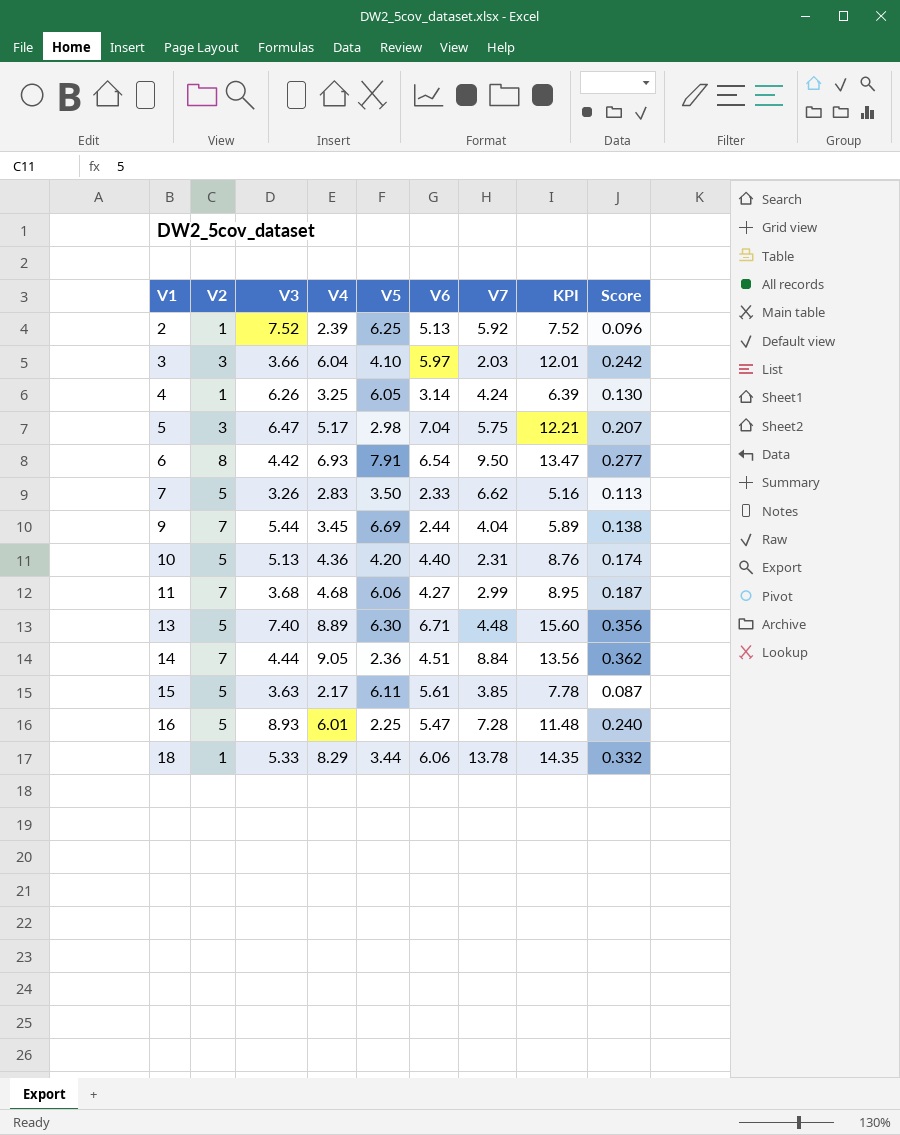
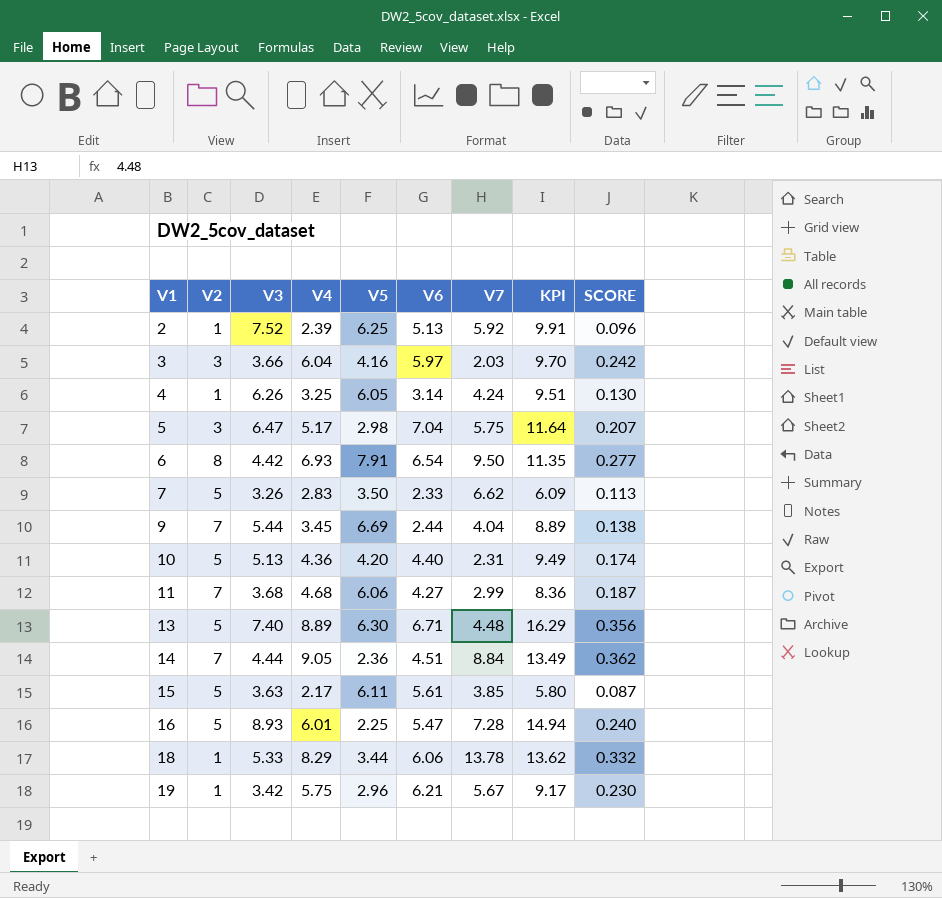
column KPI | formula: [V4] + [V6] -> [V3] + [V4]
column name: Score -> SCORE
3 | V5: 4.10 -> 4.16
row 19: none -> 1 | 3.42 | 5.75 | 2.96 | 6.21 | 5.67 | 9.17 | 0.230

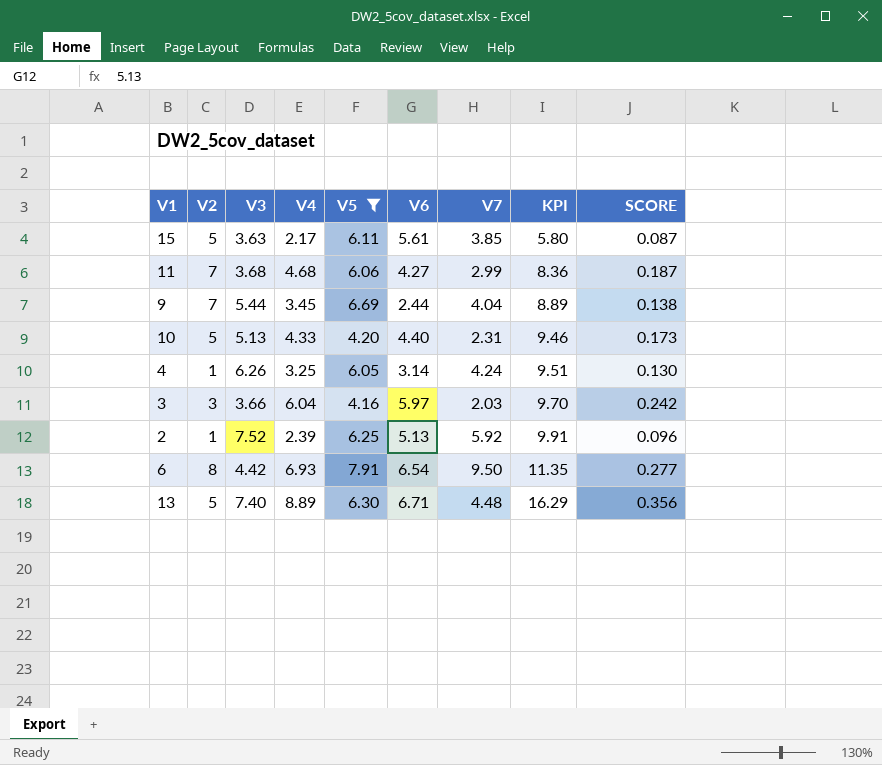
filter: none -> V5 >= 4.16
row order: V1 ascending -> KPI ascending
10 | V4: 4.36 -> 4.33
10 | KPI: 9.49 -> 9.46
10 | SCORE: 0.174 -> 0.173

